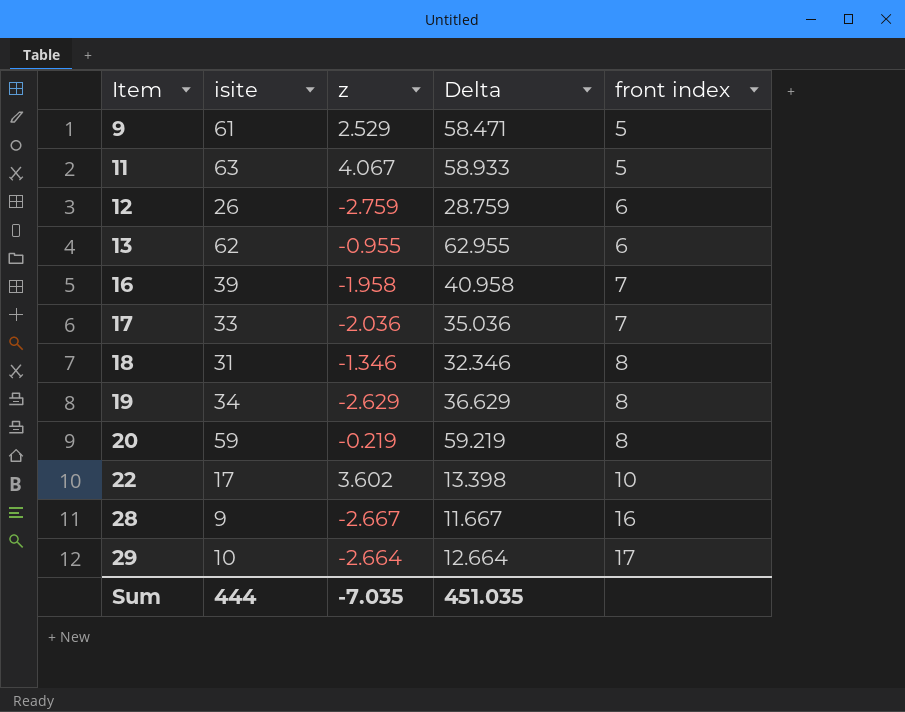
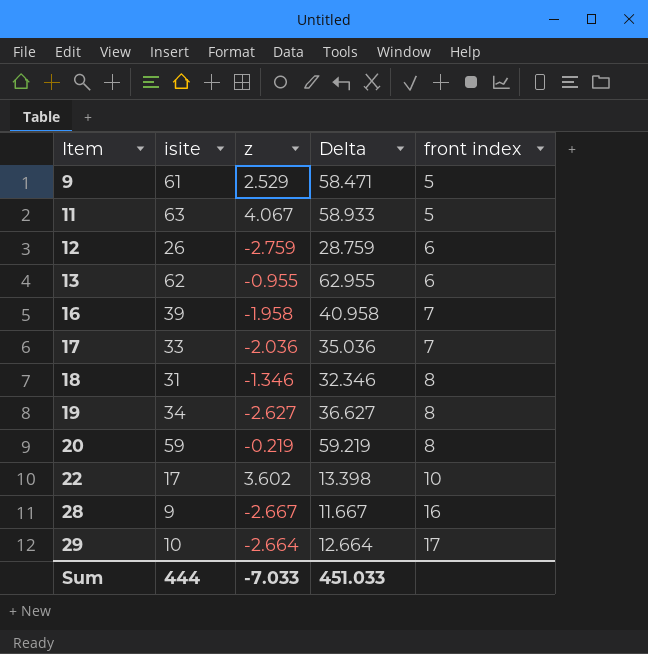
19 | z: -2.629 -> -2.627
19 | Delta: 36.629 -> 36.627
Sum | z: -7.035 -> -7.033
Sum | Delta: 451.035 -> 451.033

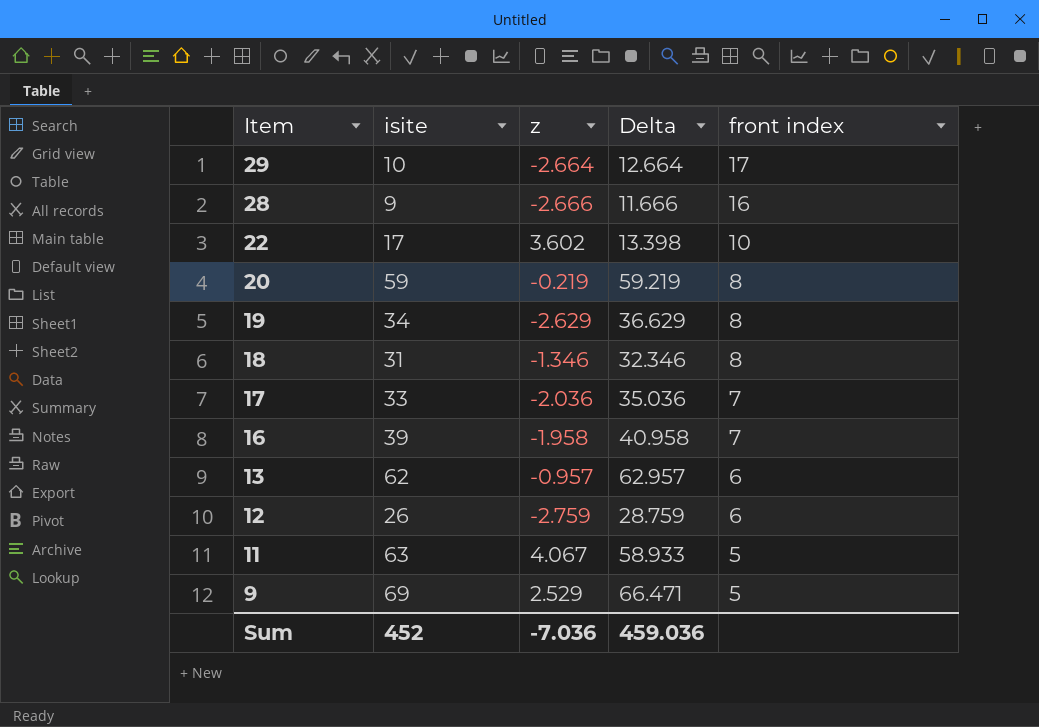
row order: Item ascending -> Item descending
28 | z: -2.667 -> -2.666
28 | Delta: 11.667 -> 11.666
19 | z: -2.627 -> -2.629
19 | Delta: 36.627 -> 36.629
13 | z: -0.955 -> -0.957
13 | Delta: 62.955 -> 62.957
9 | isite: 61 -> 69
9 | Delta: 58.471 -> 66.471
Sum | isite: 444 -> 452
Sum | z: -7.033 -> -7.036
Sum | Delta: 451.033 -> 459.036

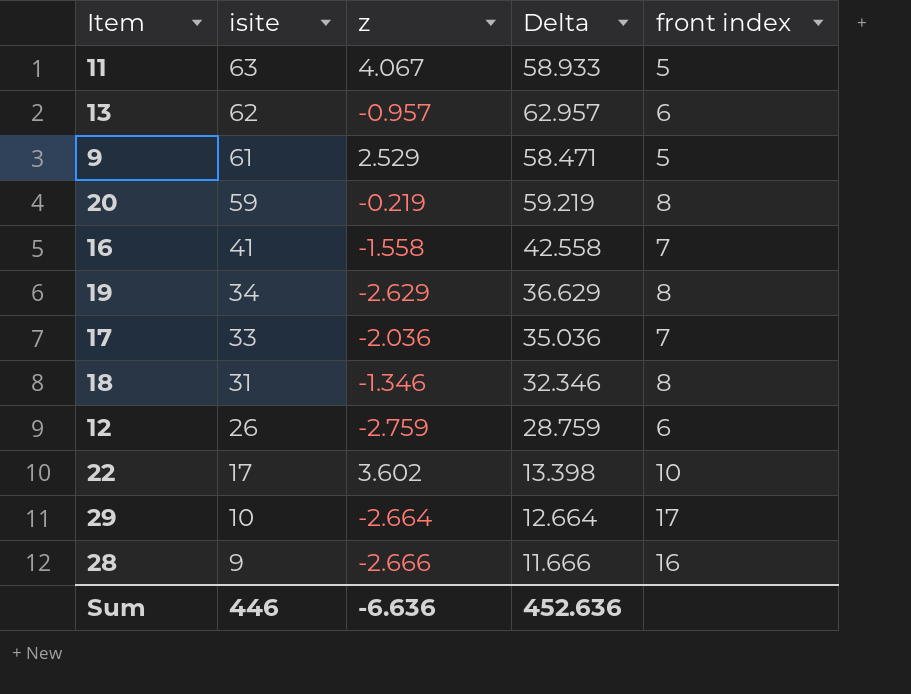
row order: Item descending -> isite descending
9 | isite: 69 -> 61
9 | Delta: 66.471 -> 58.471
16 | isite: 39 -> 41
16 | z: -1.958 -> -1.558
16 | Delta: 40.958 -> 42.558
Sum | isite: 452 -> 446
Sum | z: -7.036 -> -6.636
Sum | Delta: 459.036 -> 452.636

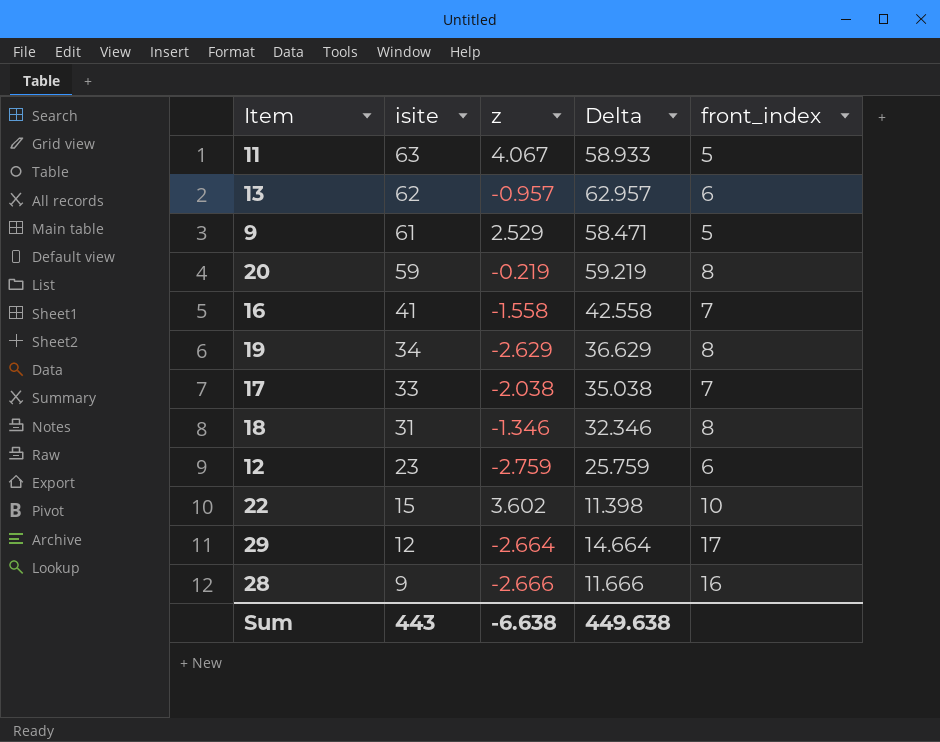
column name: front index -> front_index
17 | z: -2.036 -> -2.038
17 | Delta: 35.036 -> 35.038
12 | isite: 26 -> 23
12 | Delta: 28.759 -> 25.759
22 | isite: 17 -> 15
22 | Delta: 13.398 -> 11.398
29 | isite: 10 -> 12
29 | Delta: 12.664 -> 14.664
Sum | isite: 446 -> 443
Sum | z: -6.636 -> -6.638
Sum | Delta: 452.636 -> 449.638

